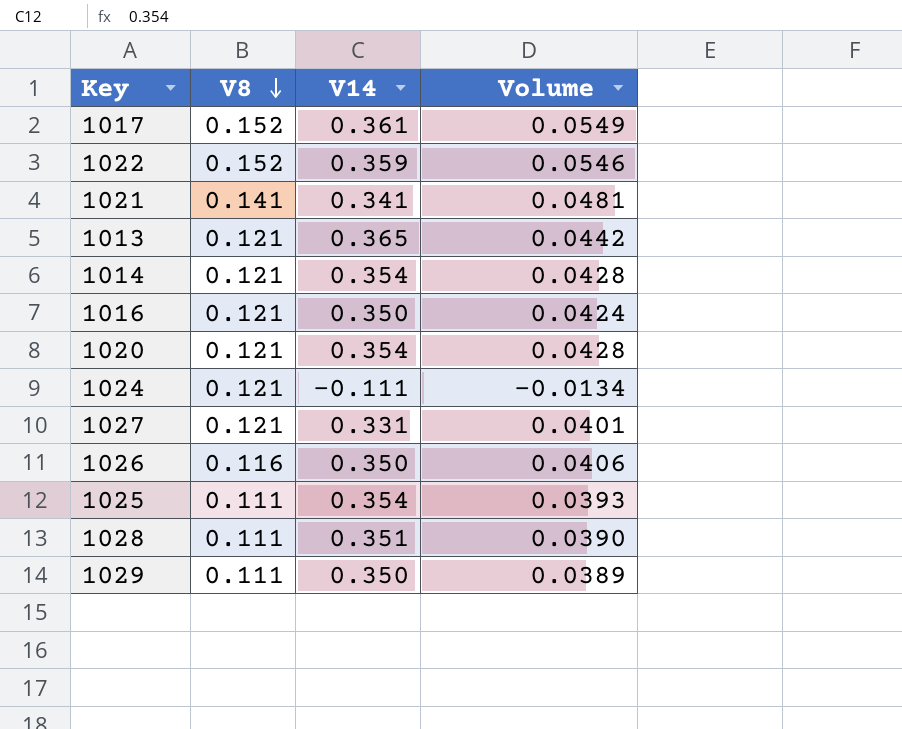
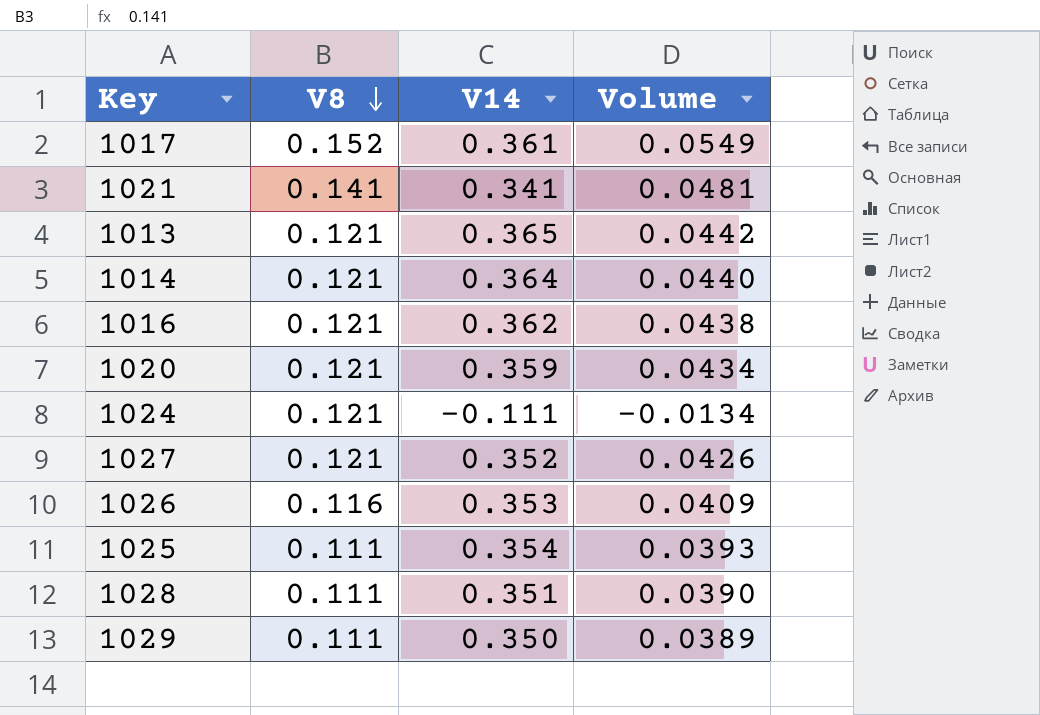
row 1022: 0.152 | 0.359 | 0.0546 -> none
1014 | V14: 0.354 -> 0.364
1014 | Volume: 0.0428 -> 0.0440
1016 | V14: 0.350 -> 0.362
1016 | Volume: 0.0424 -> 0.0438
1020 | V14: 0.354 -> 0.359
1020 | Volume: 0.0428 -> 0.0434
1027 | V14: 0.331 -> 0.352
1027 | Volume: 0.0401 -> 0.0426
1026 | V14: 0.350 -> 0.353
1026 | Volume: 0.0406 -> 0.0409

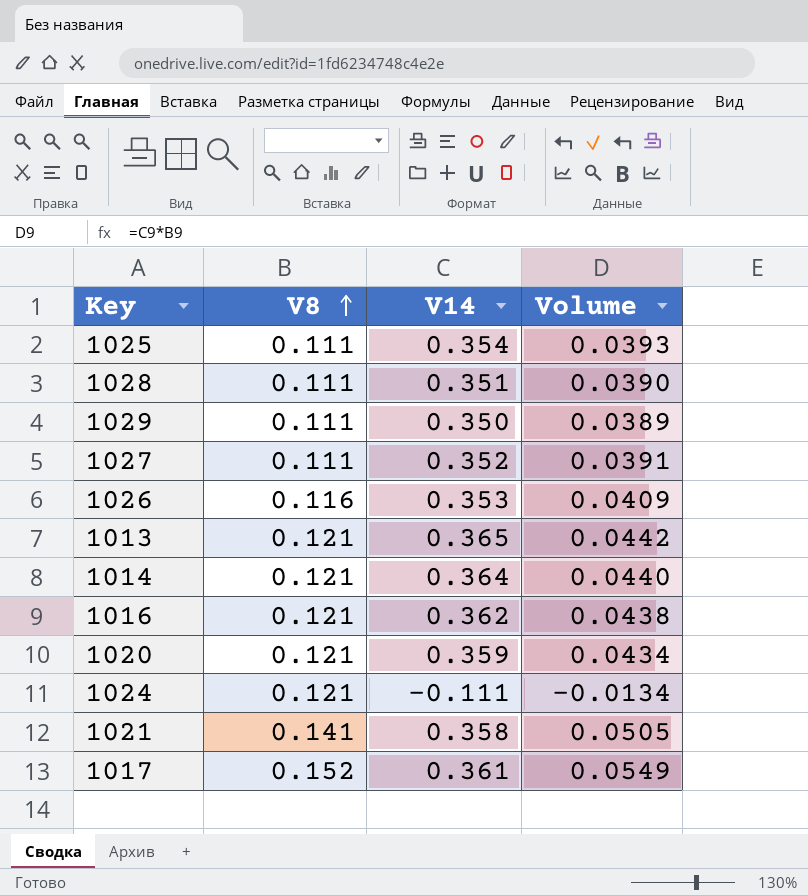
row order: V8 descending -> V8 ascending
1027 | V8: 0.121 -> 0.111
1027 | Volume: 0.0426 -> 0.0391
1021 | V14: 0.341 -> 0.358
1021 | Volume: 0.0481 -> 0.0505

